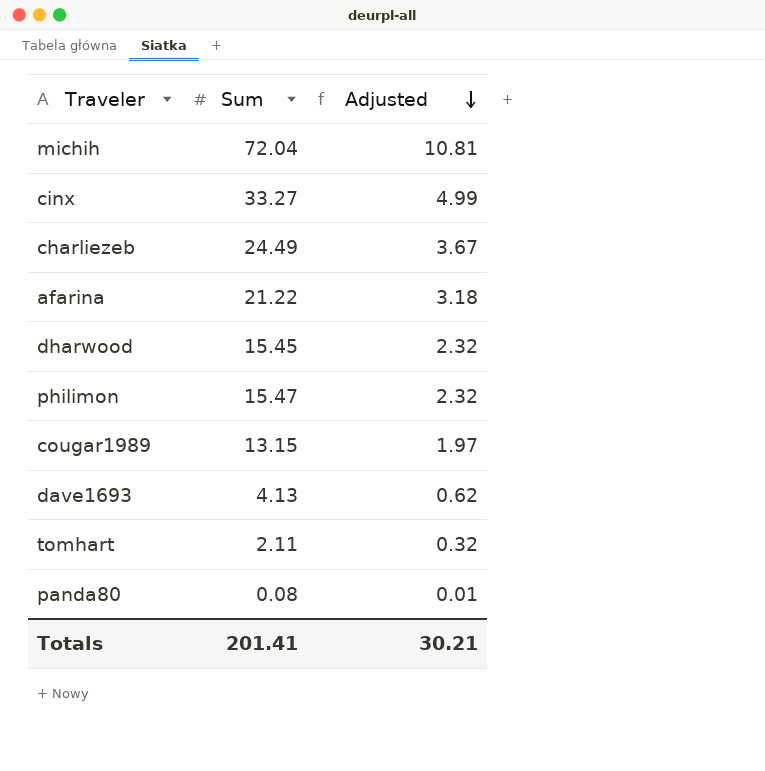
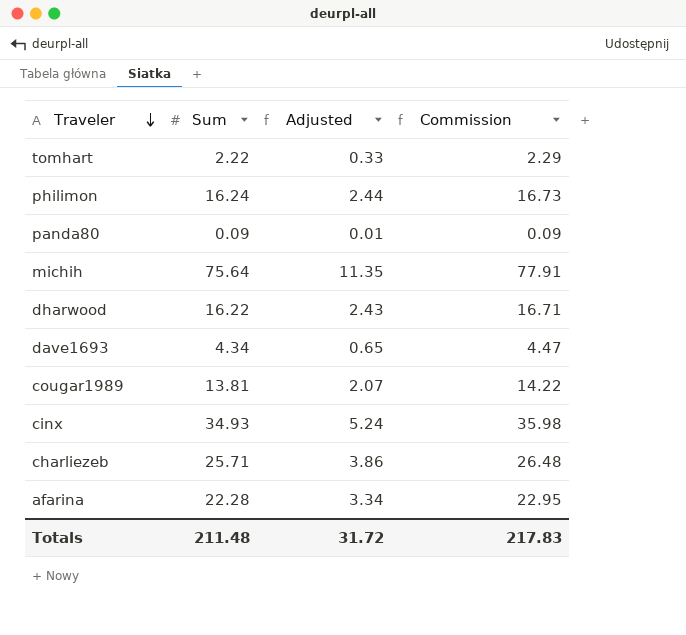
row order: Adjusted descending -> Traveler descending
column Commission | formula: none -> [Sum] * 1.03
tomhart | Sum: 2.11 -> 2.22
tomhart | Adjusted: 0.32 -> 0.33
philimon | Sum: 15.47 -> 16.24
philimon | Adjusted: 2.32 -> 2.44
panda80 | Sum: 0.08 -> 0.09
michih | Sum: 72.04 -> 75.64
michih | Adjusted: 10.81 -> 11.35
dharwood | Sum: 15.45 -> 16.22
dharwood | Adjusted: 2.32 -> 2.43
dave1693 | Sum: 4.13 -> 4.34
dave1693 | Adjusted: 0.62 -> 0.65
cougar1989 | Sum: 13.15 -> 13.81
cougar1989 | Adjusted: 1.97 -> 2.07
cinx | Sum: 33.27 -> 34.93
cinx | Adjusted: 4.99 -> 5.24
charliezeb | Sum: 24.49 -> 25.71
charliezeb | Adjusted: 3.67 -> 3.86
afarina | Sum: 21.22 -> 22.28
afarina | Adjusted: 3.18 -> 3.34
Totals | Sum: 201.41 -> 211.48
Totals | Adjusted: 30.21 -> 31.72

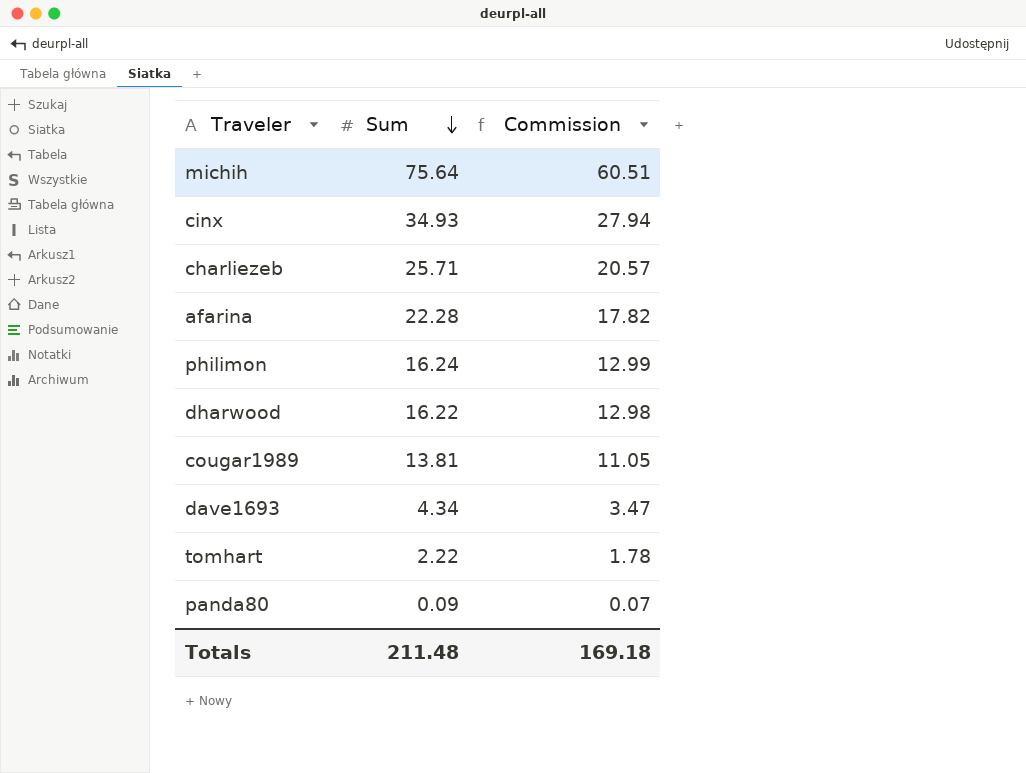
row order: Traveler descending -> Sum descending
column Adjusted | formula: [Sum] * 0.15 -> none
column Commission | formula: [Sum] * 1.03 -> [Sum] * 0.8
Totals | Commission: 217.83 -> 169.18

